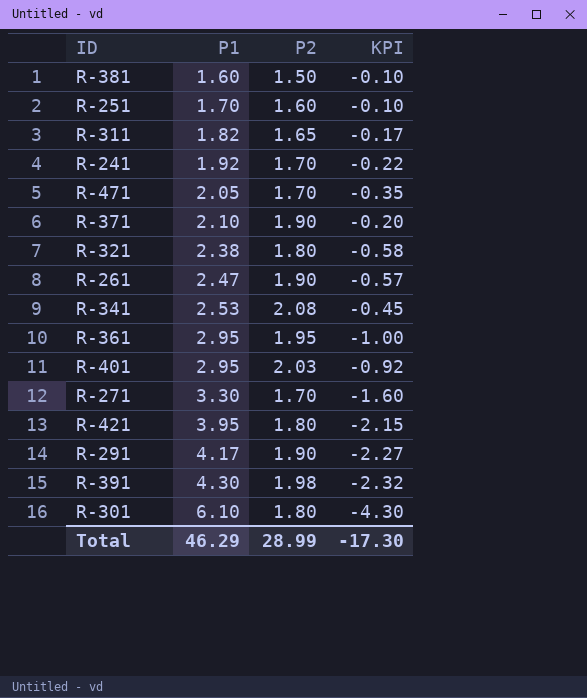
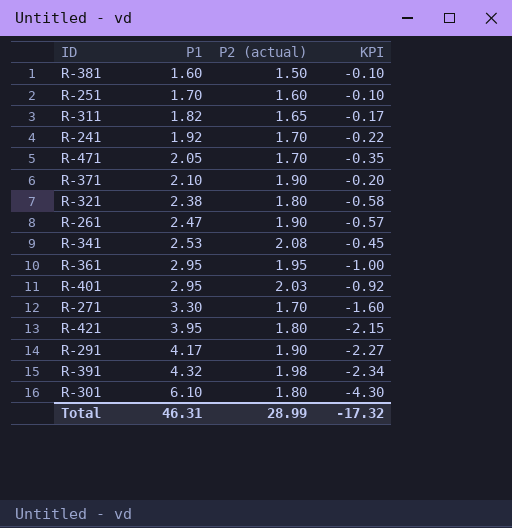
column name: P2 -> P2 (actual)
R-391 | P1: 4.30 -> 4.32
R-391 | KPI: -2.32 -> -2.34
Total | P1: 46.29 -> 46.31
Total | KPI: -17.30 -> -17.32

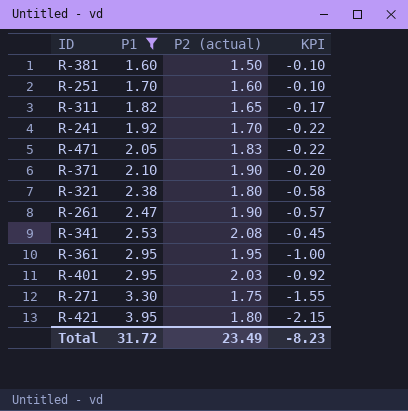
filter: none -> P1 <= 3.95
R-471 | P2 (actual): 1.70 -> 1.83
R-471 | KPI: -0.35 -> -0.22
R-271 | P2 (actual): 1.70 -> 1.75
R-271 | KPI: -1.60 -> -1.55
Total | P1: 46.31 -> 31.72
Total | P2 (actual): 28.99 -> 23.49
Total | KPI: -17.32 -> -8.23

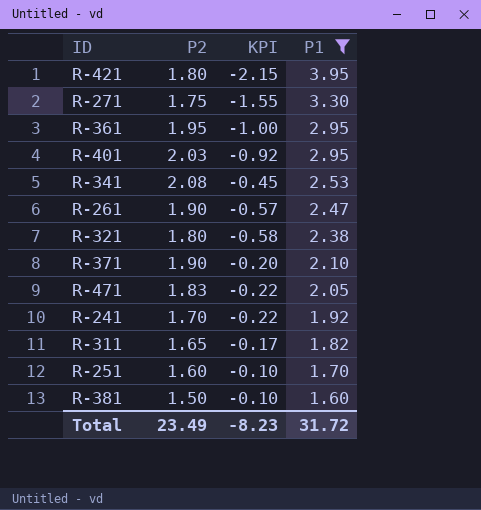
row order: P1 ascending -> P1 descending
column name: P2 (actual) -> P2
column P1 | position: 2 -> 4

